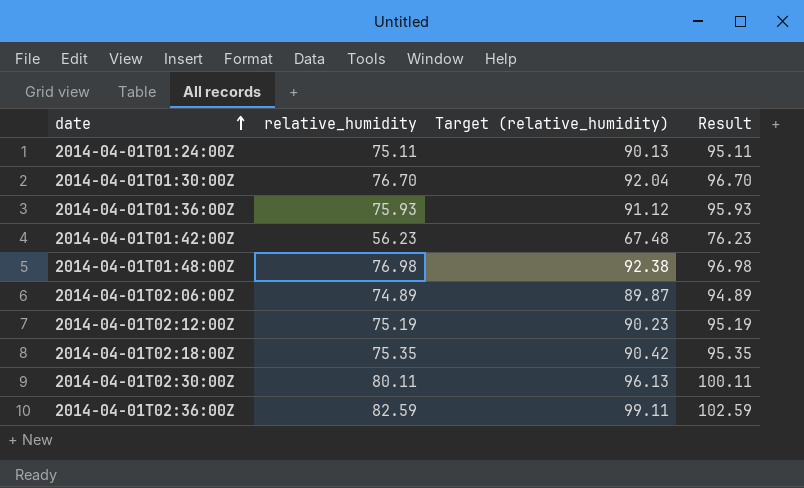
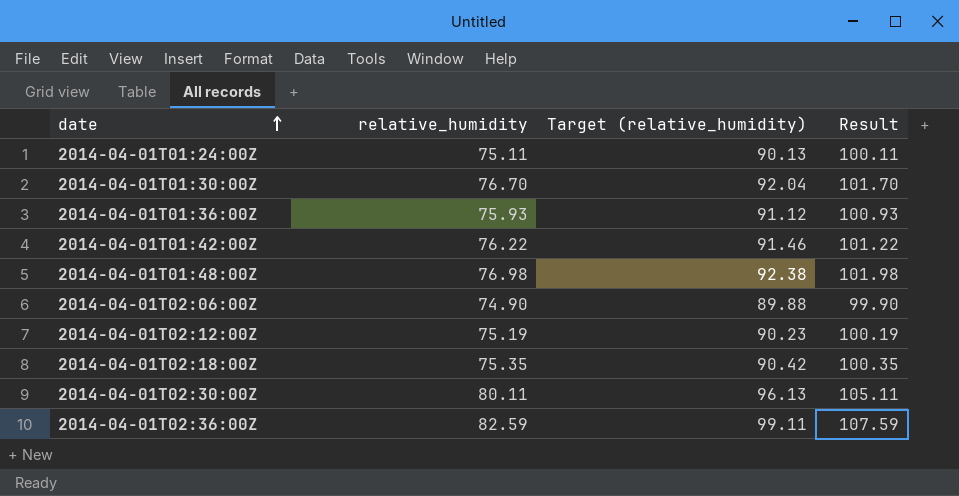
column Result | formula: [relative_humidity] + 20 -> [relative_humidity] + 25
2014-04-01T01:42:00Z | relative_humidity: 56.23 -> 76.22
2014-04-01T01:42:00Z | Target (relative_humidity): 67.48 -> 91.46
2014-04-01T02:06:00Z | relative_humidity: 74.89 -> 74.90
2014-04-01T02:06:00Z | Target (relative_humidity): 89.87 -> 89.88

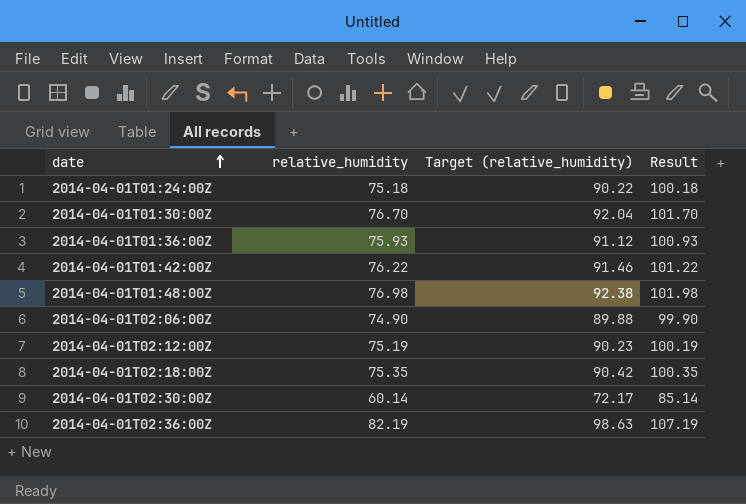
2014-04-01T01:24:00Z | relative_humidity: 75.11 -> 75.18
2014-04-01T01:24:00Z | Target (relative_humidity): 90.13 -> 90.22
2014-04-01T01:24:00Z | Result: 100.11 -> 100.18
2014-04-01T02:30:00Z | relative_humidity: 80.11 -> 60.14
2014-04-01T02:30:00Z | Target (relative_humidity): 96.13 -> 72.17
2014-04-01T02:30:00Z | Result: 105.11 -> 85.14
2014-04-01T02:36:00Z | relative_humidity: 82.59 -> 82.19
2014-04-01T02:36:00Z | Target (relative_humidity): 99.11 -> 98.63
2014-04-01T02:36:00Z | Result: 107.59 -> 107.19

